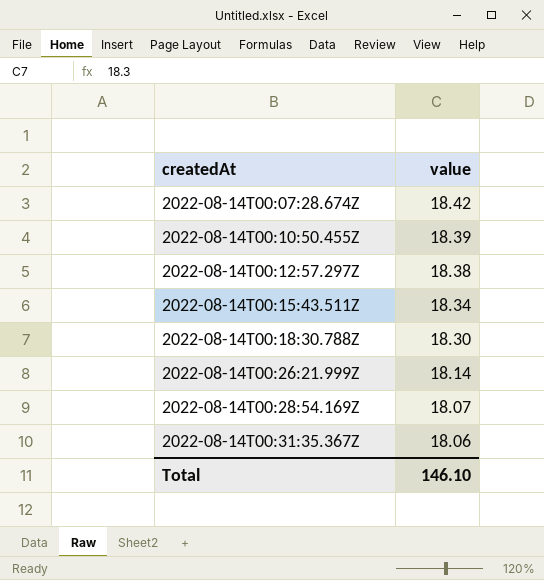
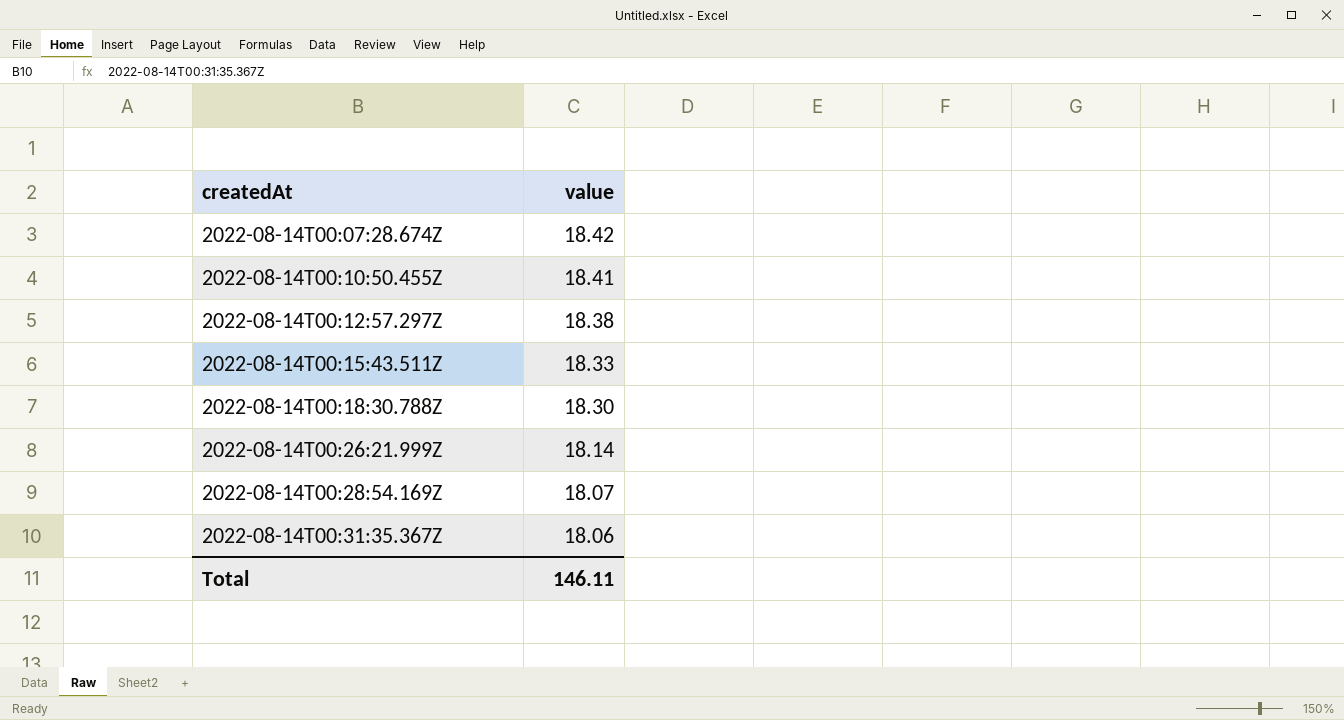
2022-08-14T00:10:50.455Z | value: 18.39 -> 18.41
2022-08-14T00:15:43.511Z | value: 18.34 -> 18.33
Total | value: 146.10 -> 146.11

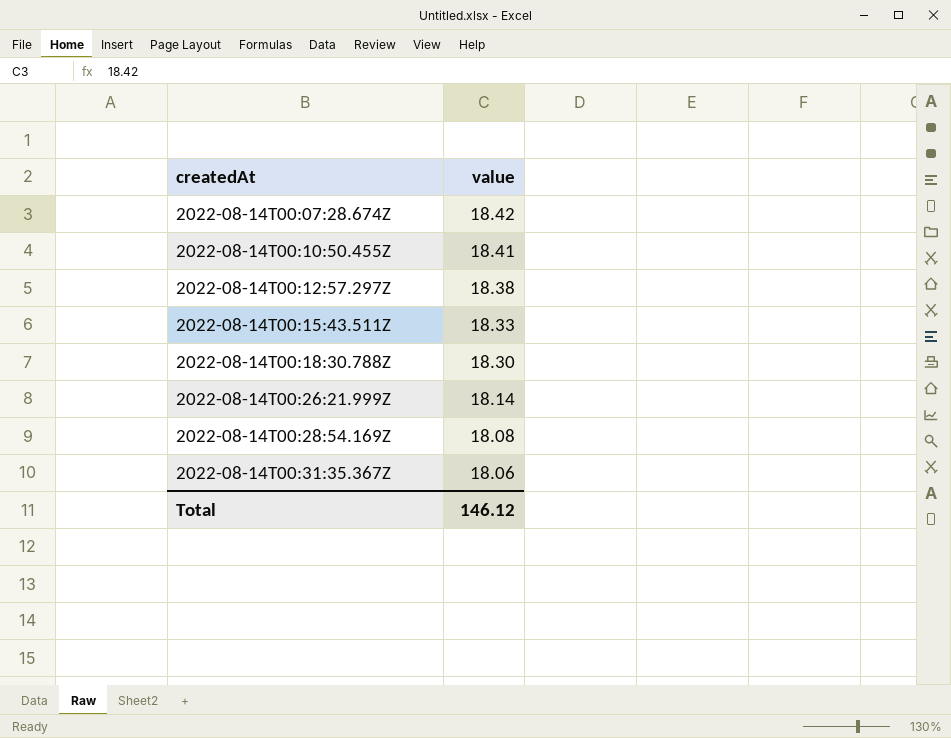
2022-08-14T00:28:54.169Z | value: 18.07 -> 18.08
Total | value: 146.11 -> 146.12

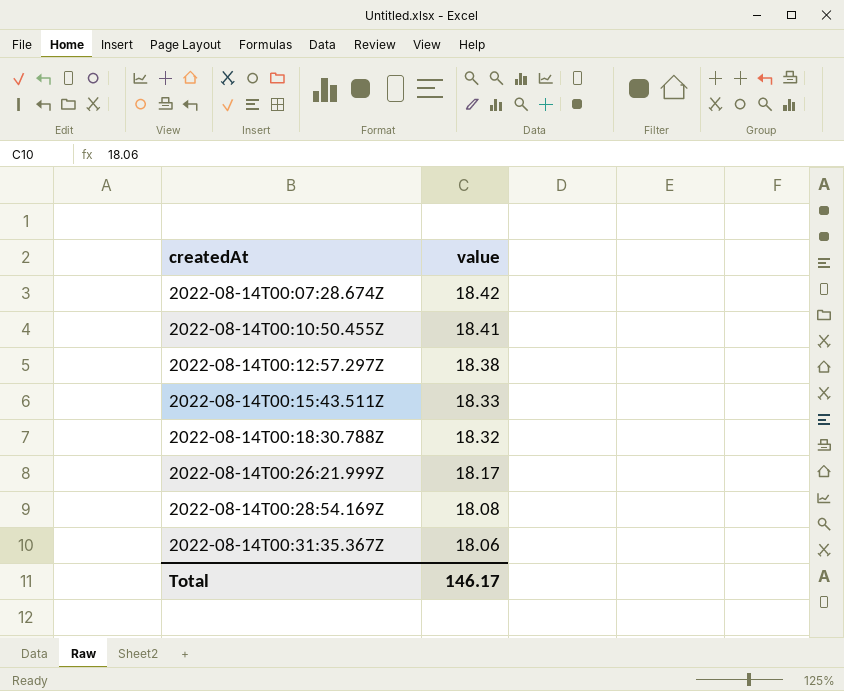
2022-08-14T00:18:30.788Z | value: 18.30 -> 18.32
2022-08-14T00:26:21.999Z | value: 18.14 -> 18.17
Total | value: 146.12 -> 146.17

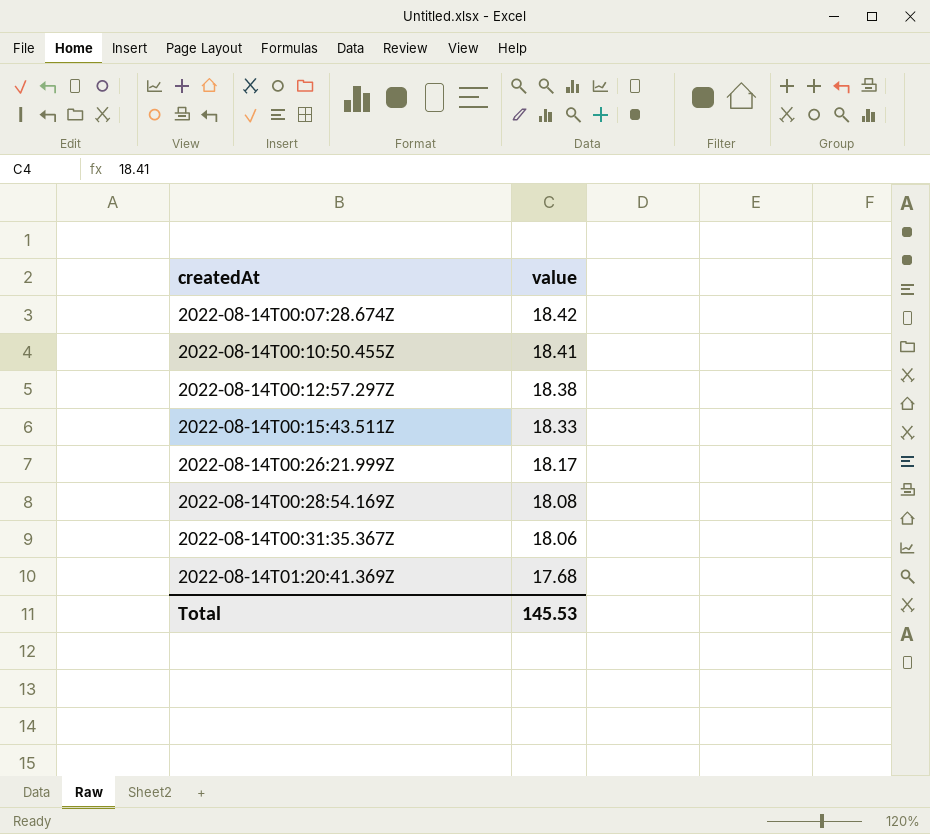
row 2022-08-14T00:18:30.788Z: 18.32 -> none
row 2022-08-14T01:20:41.369Z: none -> 17.68
Total | value: 146.17 -> 145.53

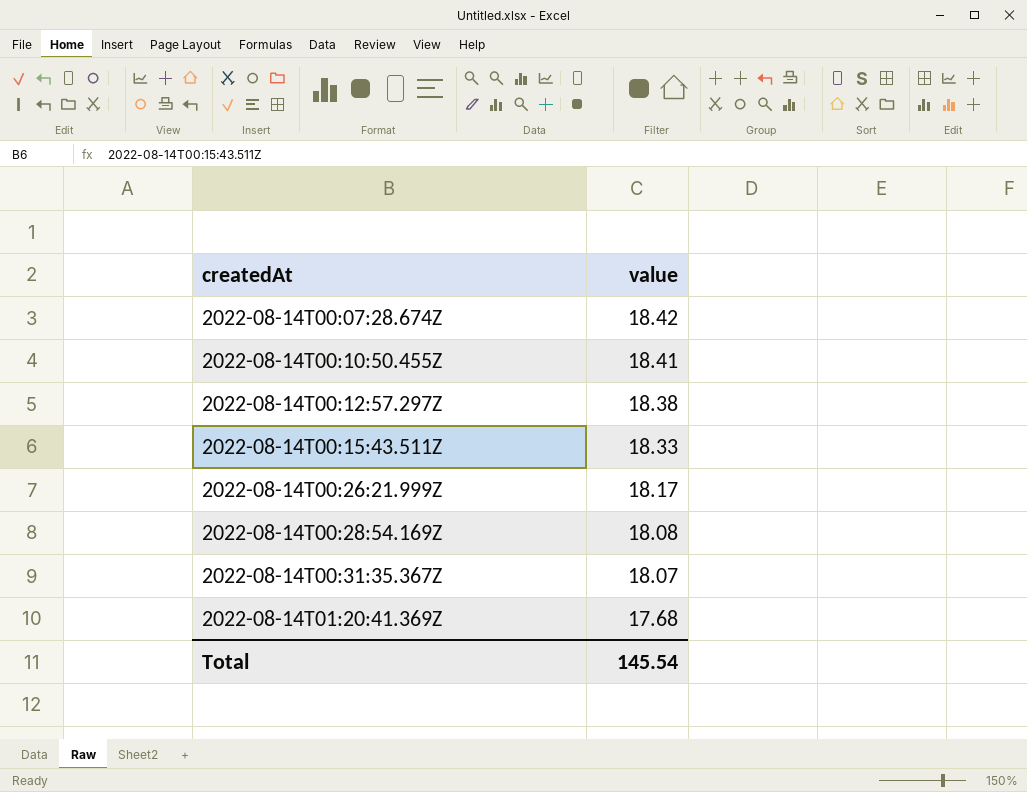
2022-08-14T00:31:35.367Z | value: 18.06 -> 18.07
Total | value: 145.53 -> 145.54

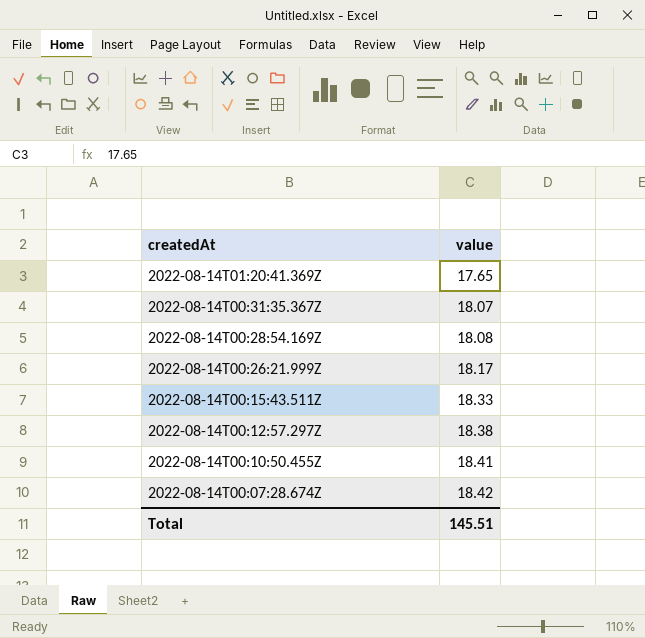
row order: createdAt ascending -> createdAt descending
2022-08-14T01:20:41.369Z | value: 17.68 -> 17.65
Total | value: 145.54 -> 145.51

